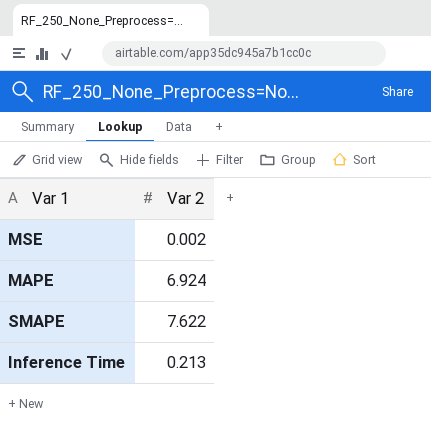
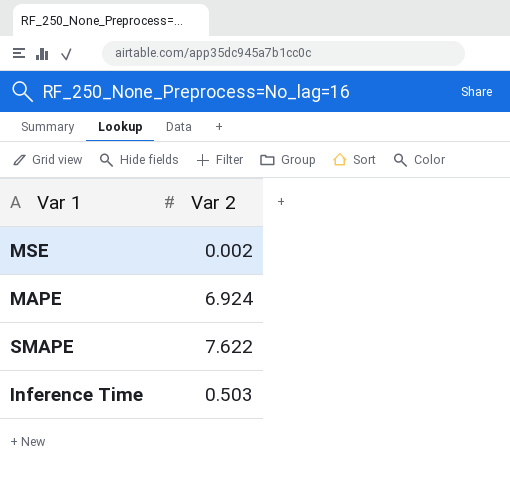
Inference Time | Var 2: 0.213 -> 0.503

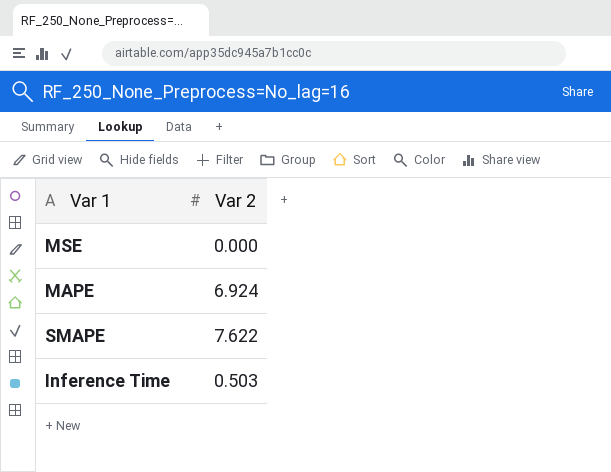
MSE | Var 2: 0.002 -> 0.000

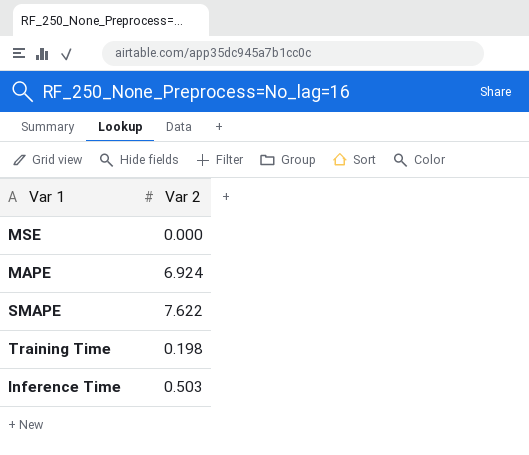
row Training Time: none -> 0.198

